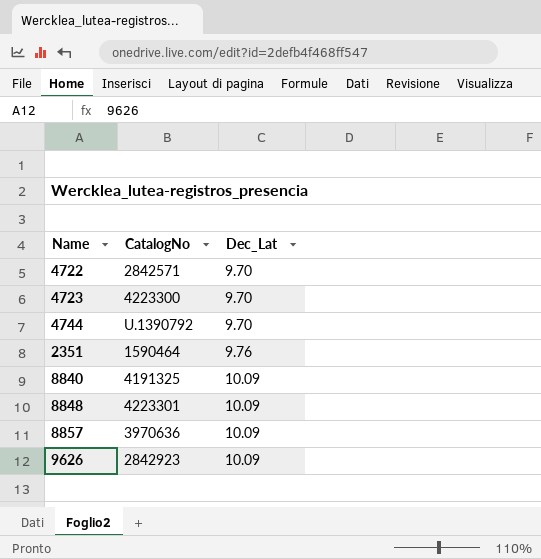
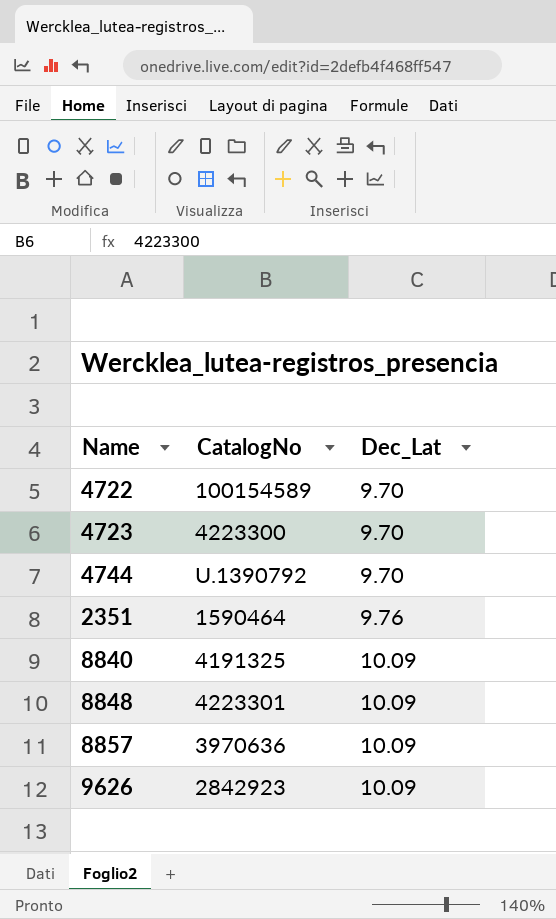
4722 | CatalogNo: 2842571 -> 100154589

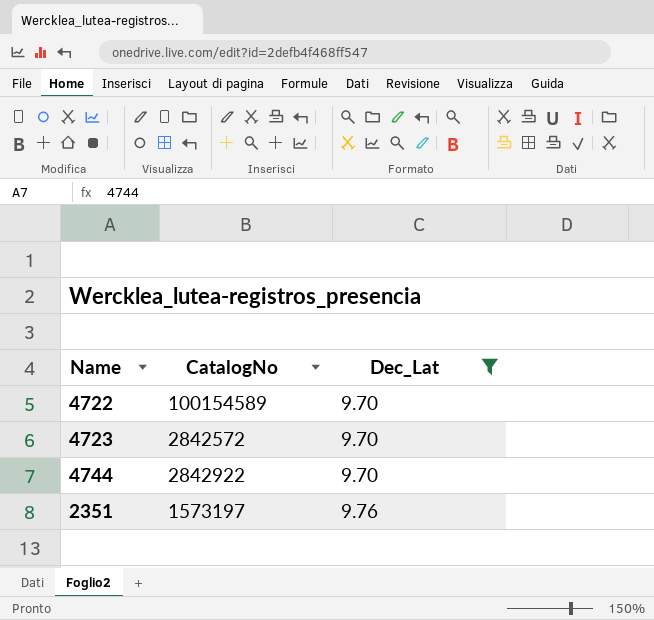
filter: none -> Dec_Lat != 10.09
4723 | CatalogNo: 4223300 -> 2842572
4744 | CatalogNo: U.1390792 -> 2842922
2351 | CatalogNo: 1590464 -> 1573197

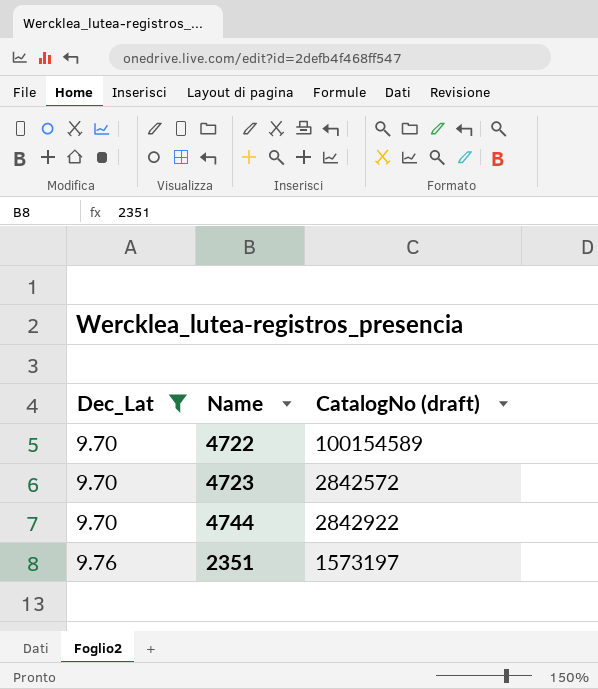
column Dec_Lat | position: 3 -> 1
column name: CatalogNo -> CatalogNo (draft)

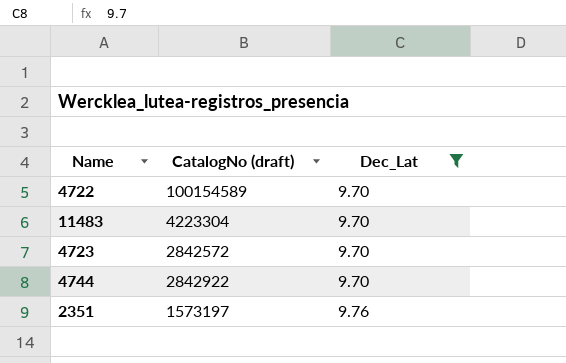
column Dec_Lat | position: 1 -> 3
row 11483: none -> 4223304 | 9.70

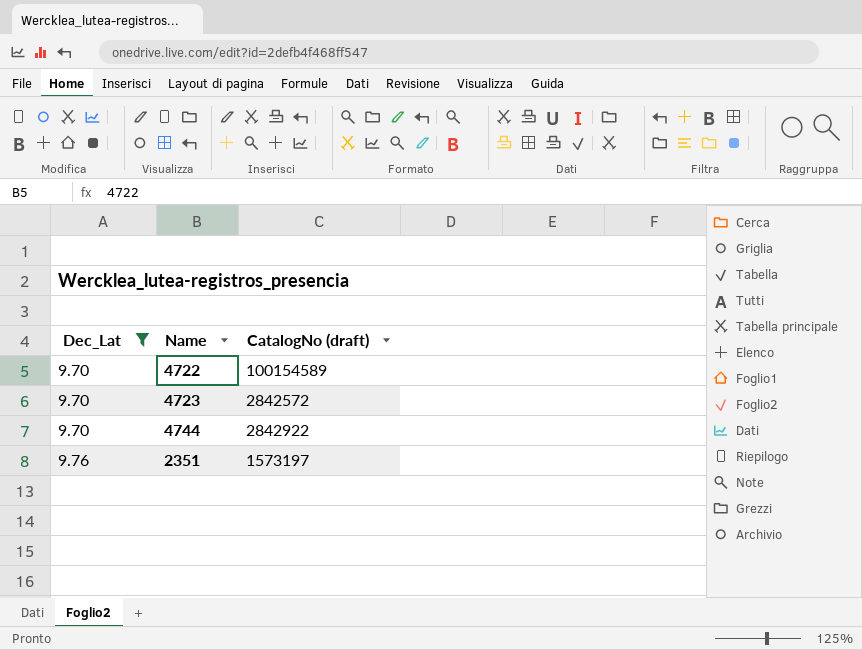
column Dec_Lat | position: 3 -> 1
row 11483: 4223304 | 9.70 -> none

